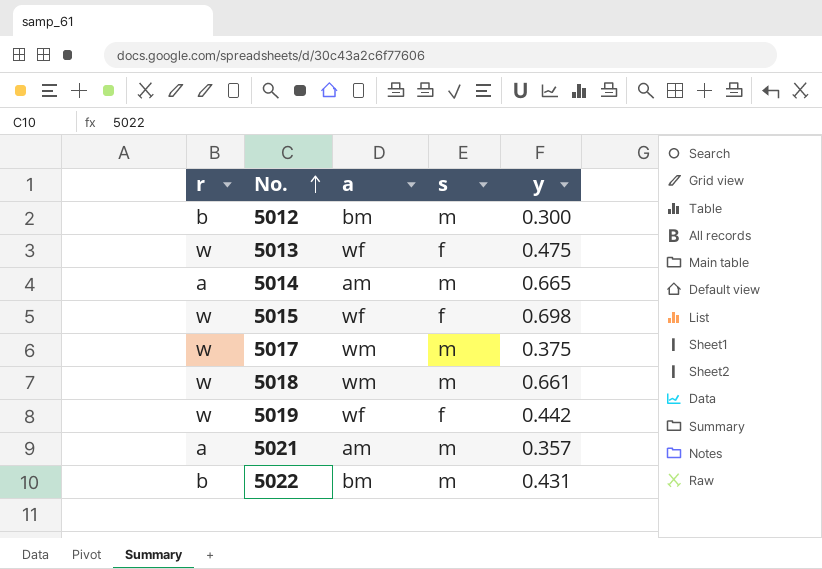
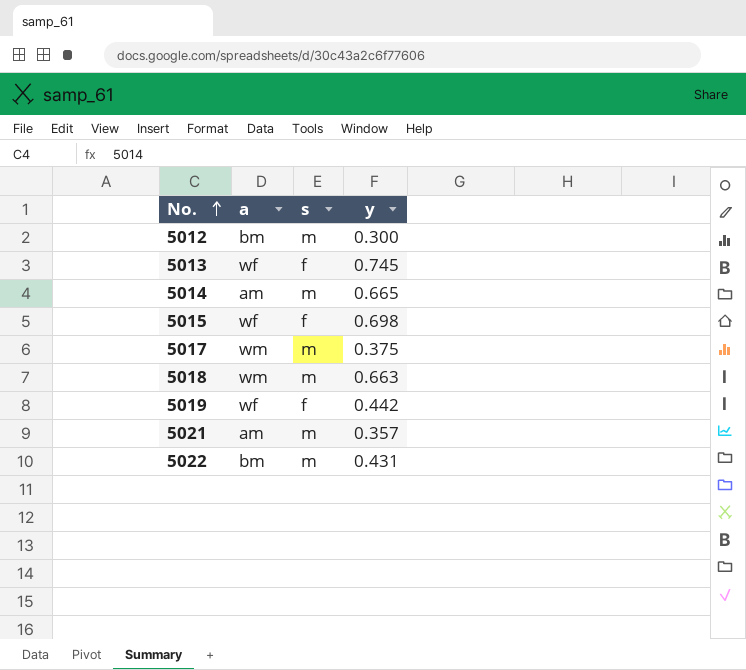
column r | position: 1 -> none
5013 | y: 0.475 -> 0.745
5018 | y: 0.661 -> 0.663

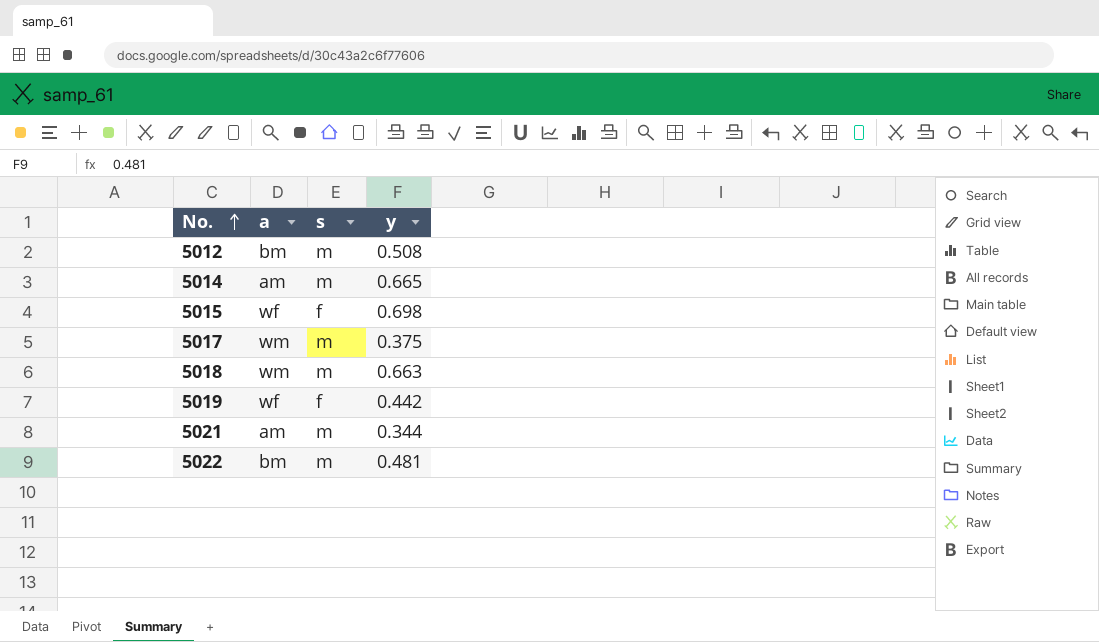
row 5013: wf | f | 0.745 -> none
5012 | y: 0.300 -> 0.508
5021 | y: 0.357 -> 0.344
5022 | y: 0.431 -> 0.481

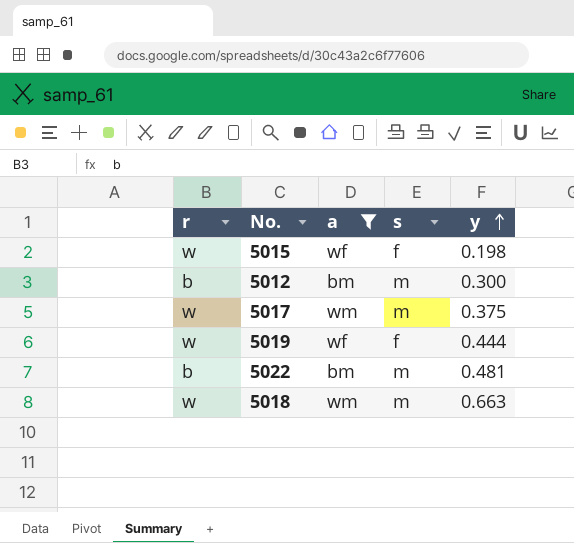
filter: none -> a != am
row order: No. ascending -> y ascending
column r | position: none -> 1
5015 | y: 0.698 -> 0.198
5012 | y: 0.508 -> 0.300
5019 | y: 0.442 -> 0.444

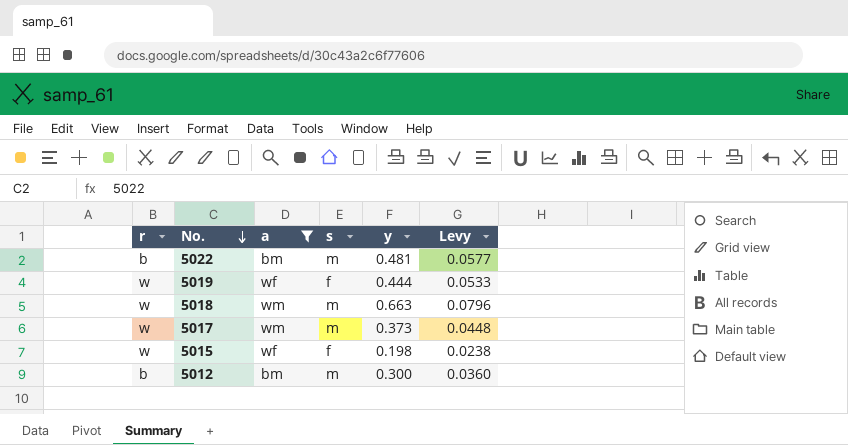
row order: y ascending -> No. descending
column Levy | formula: none -> [y] * 0.12
5017 | y: 0.375 -> 0.373

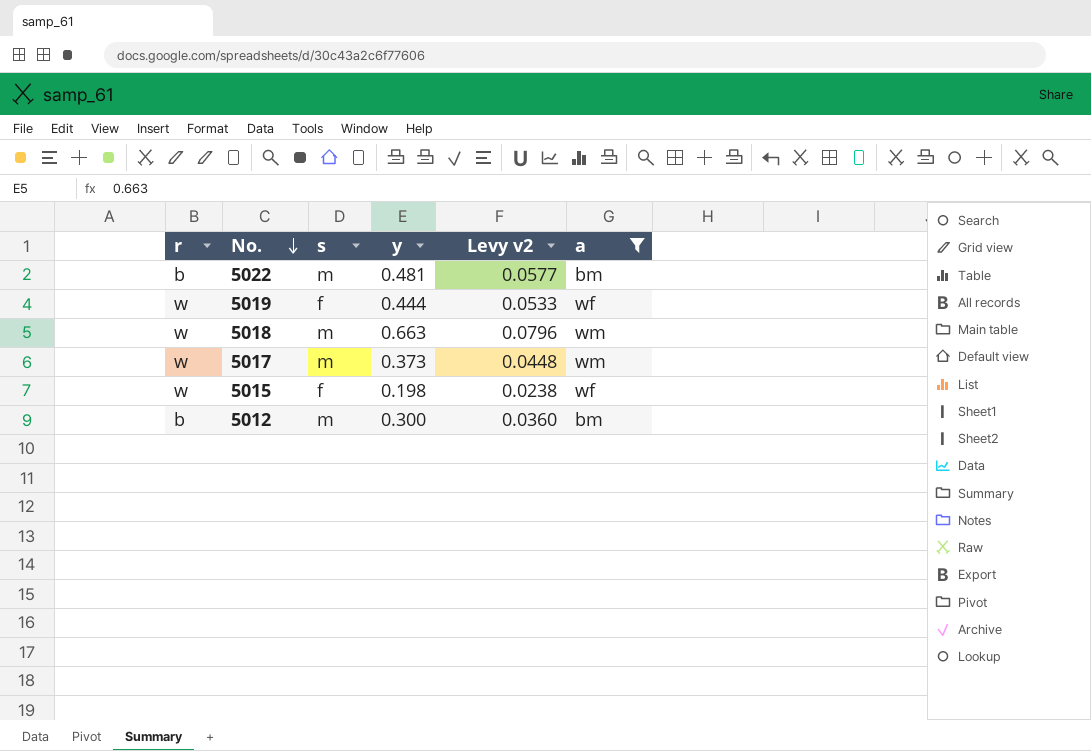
column name: Levy -> Levy v2
column a | position: 3 -> 6

